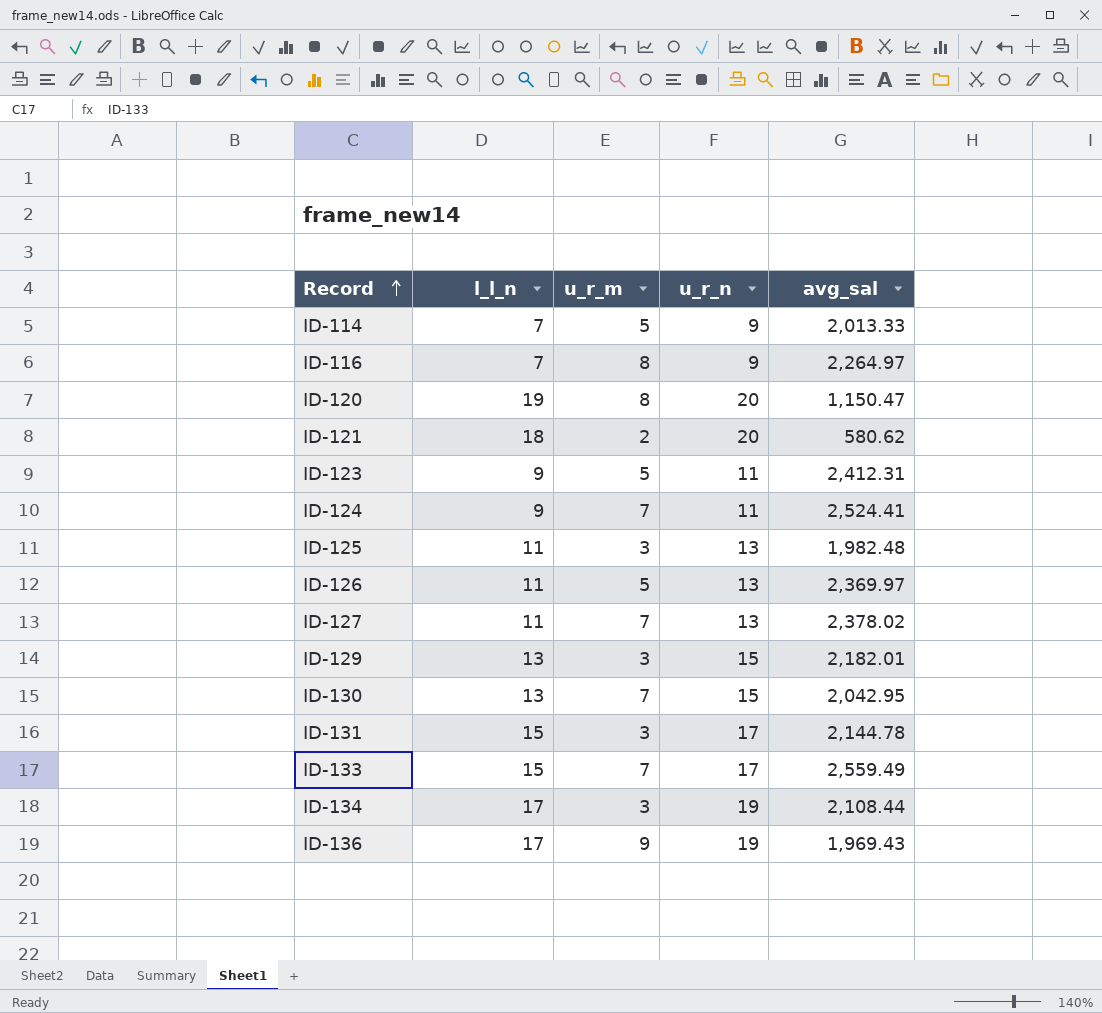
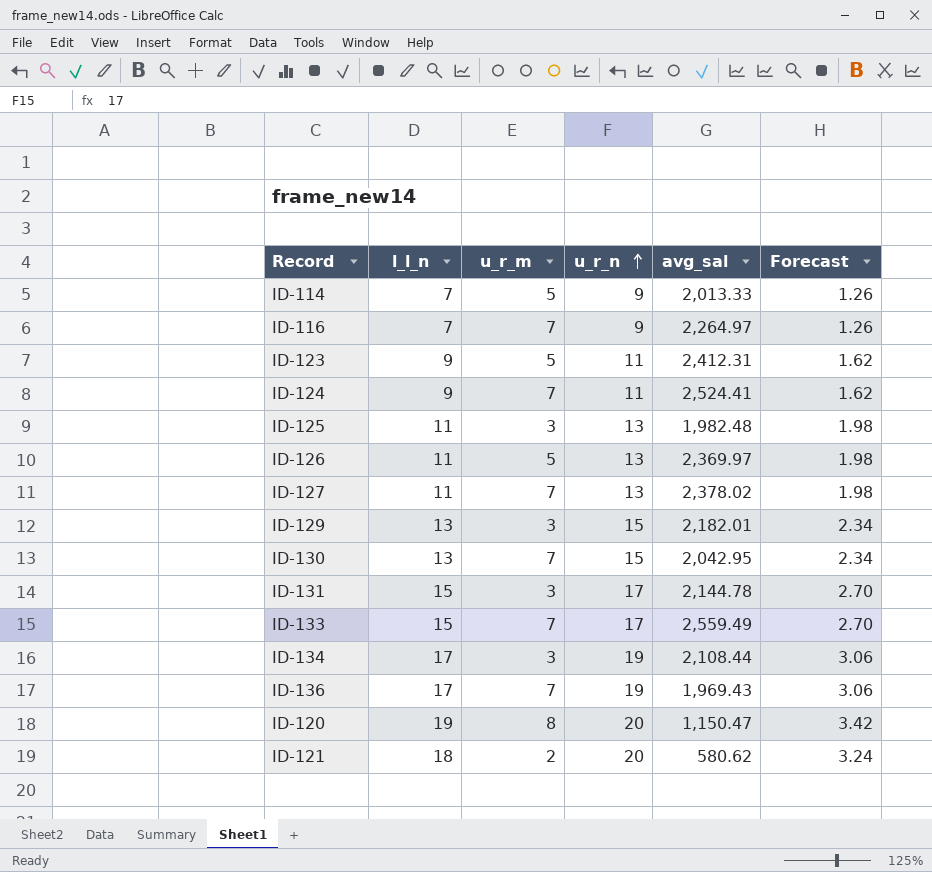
row order: Record ascending -> u_r_n ascending
column Forecast | formula: none -> [l_l_n] * 0.18
ID-116 | u_r_m: 8 -> 7
ID-136 | u_r_m: 9 -> 7

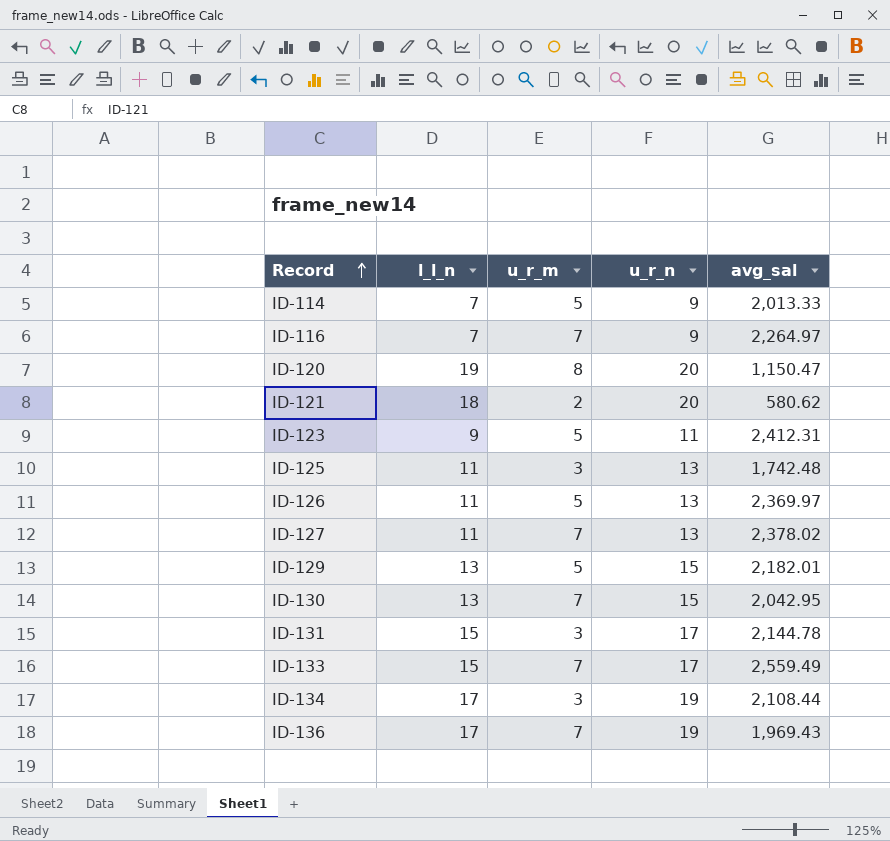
row order: u_r_n ascending -> Record ascending
column Forecast | formula: [l_l_n] * 0.18 -> none
row ID-124: 9 | 7 | 11 | 2,524.41 | 1.62 -> none
ID-125 | avg_sal: 1,982.48 -> 1,742.48
ID-129 | u_r_m: 3 -> 5

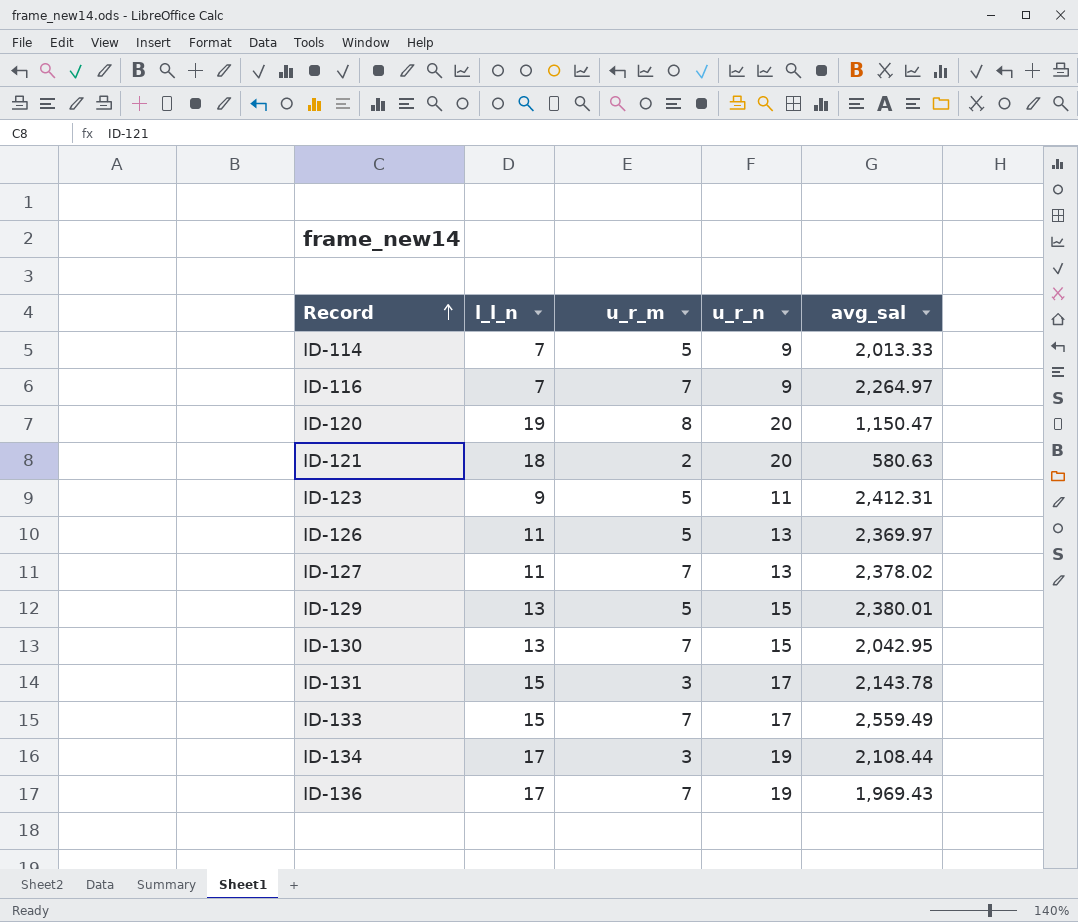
row ID-125: 11 | 3 | 13 | 1,742.48 -> none
ID-121 | avg_sal: 580.62 -> 580.63
ID-129 | avg_sal: 2,182.01 -> 2,380.01
ID-131 | avg_sal: 2,144.78 -> 2,143.78

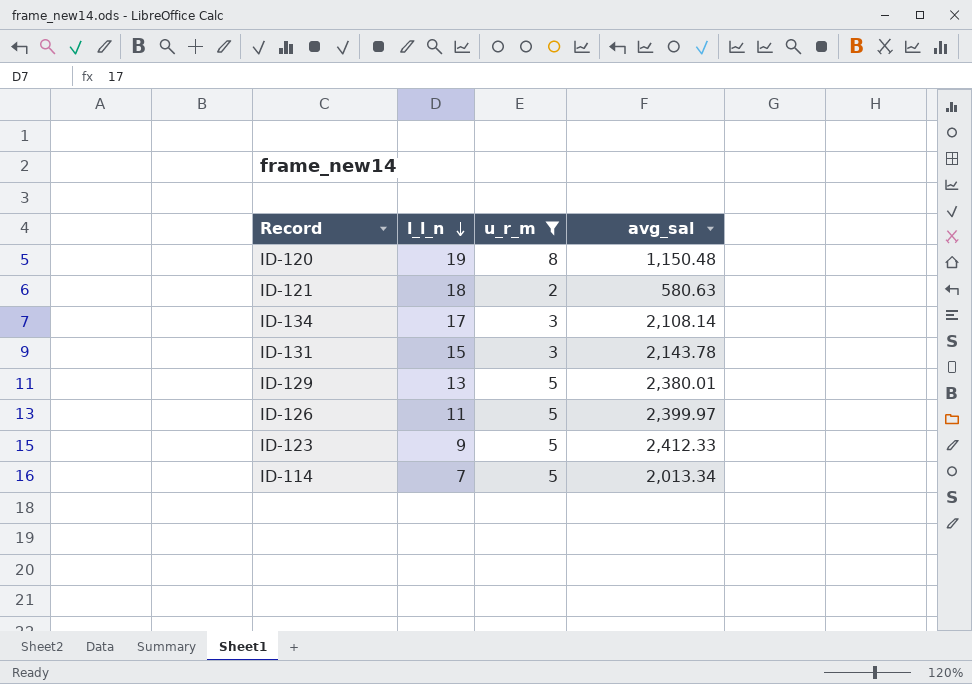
filter: none -> u_r_m != 7
row order: Record ascending -> l_l_n descending
column u_r_n | position: 4 -> none
ID-120 | avg_sal: 1,150.47 -> 1,150.48
ID-134 | avg_sal: 2,108.44 -> 2,108.14
ID-126 | avg_sal: 2,369.97 -> 2,399.97
ID-123 | avg_sal: 2,412.31 -> 2,412.33
ID-114 | avg_sal: 2,013.33 -> 2,013.34

